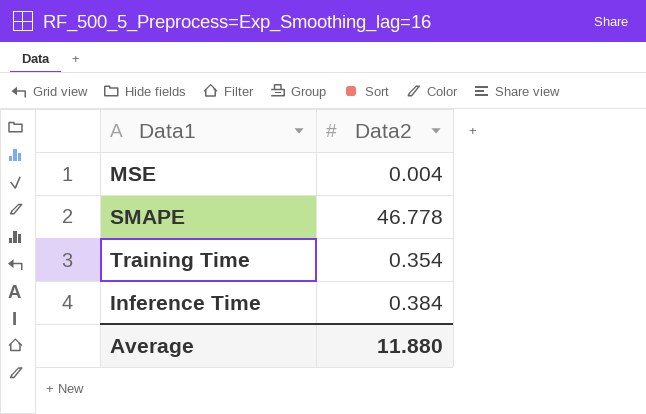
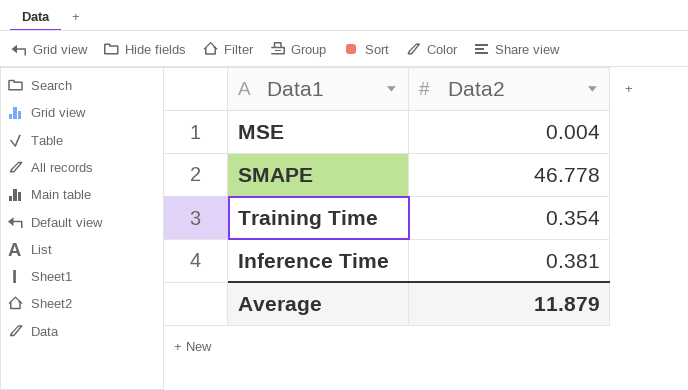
Inference Time | Data2: 0.384 -> 0.381
Average | Data2: 11.880 -> 11.879

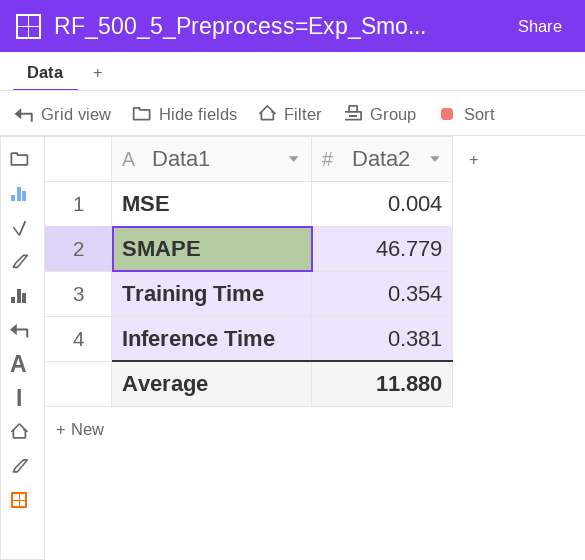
SMAPE | Data2: 46.778 -> 46.779
Average | Data2: 11.879 -> 11.880

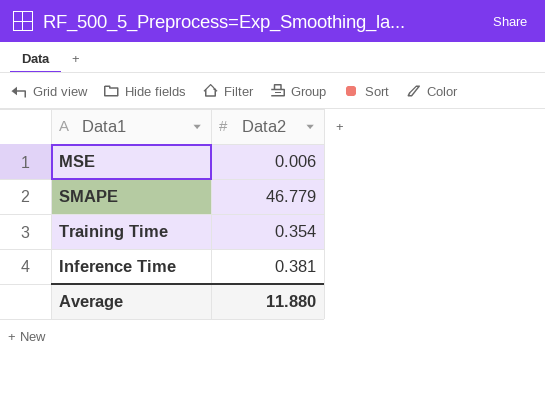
MSE | Data2: 0.004 -> 0.006

